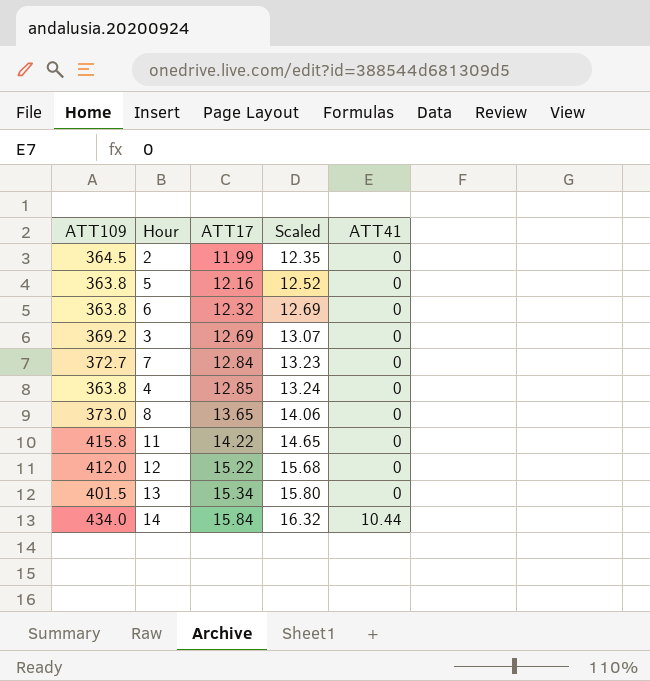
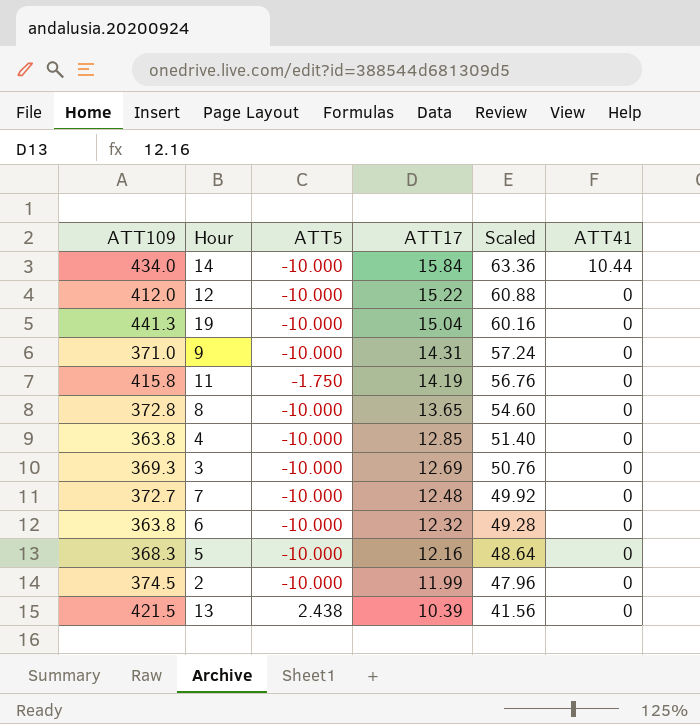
row order: ATT17 ascending -> ATT17 descending
column ATT5 | position: none -> 3
column Scaled | formula: [ATT17] * 1.03 -> [ATT17] * 4
row 19: none -> 441.3 | -10.000 | 15.04 | 60.16 | 0
row 9: none -> 371.0 | -10.000 | 14.31 | 57.24 | 0
11 | ATT17: 14.22 -> 14.19
8 | ATT109: 373.0 -> 372.8
3 | ATT109: 369.2 -> 369.3
7 | ATT17: 12.84 -> 12.48
5 | ATT109: 363.8 -> 368.3
2 | ATT109: 364.5 -> 374.5
13 | ATT109: 401.5 -> 421.5
13 | ATT17: 15.34 -> 10.39

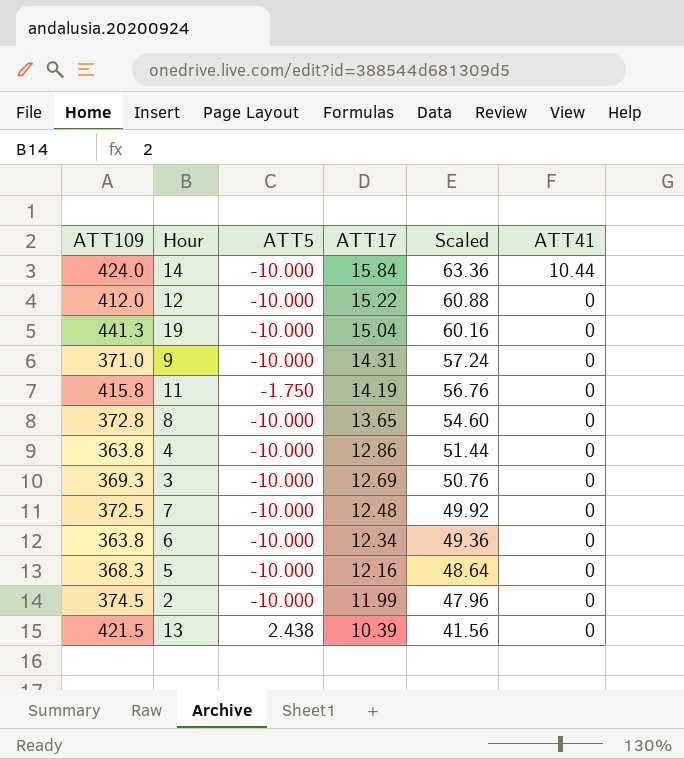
14 | ATT109: 434.0 -> 424.0
4 | ATT17: 12.85 -> 12.86
4 | Scaled: 51.40 -> 51.44
7 | ATT109: 372.7 -> 372.5
6 | ATT17: 12.32 -> 12.34
6 | Scaled: 49.28 -> 49.36

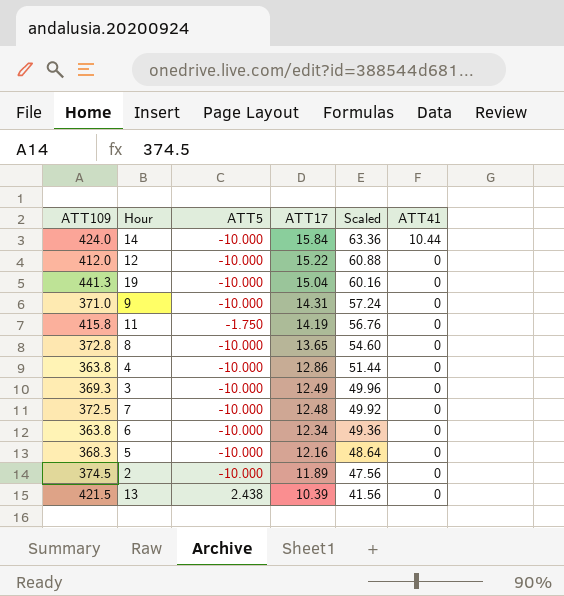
3 | ATT17: 12.69 -> 12.49
3 | Scaled: 50.76 -> 49.96
2 | ATT17: 11.99 -> 11.89
2 | Scaled: 47.96 -> 47.56

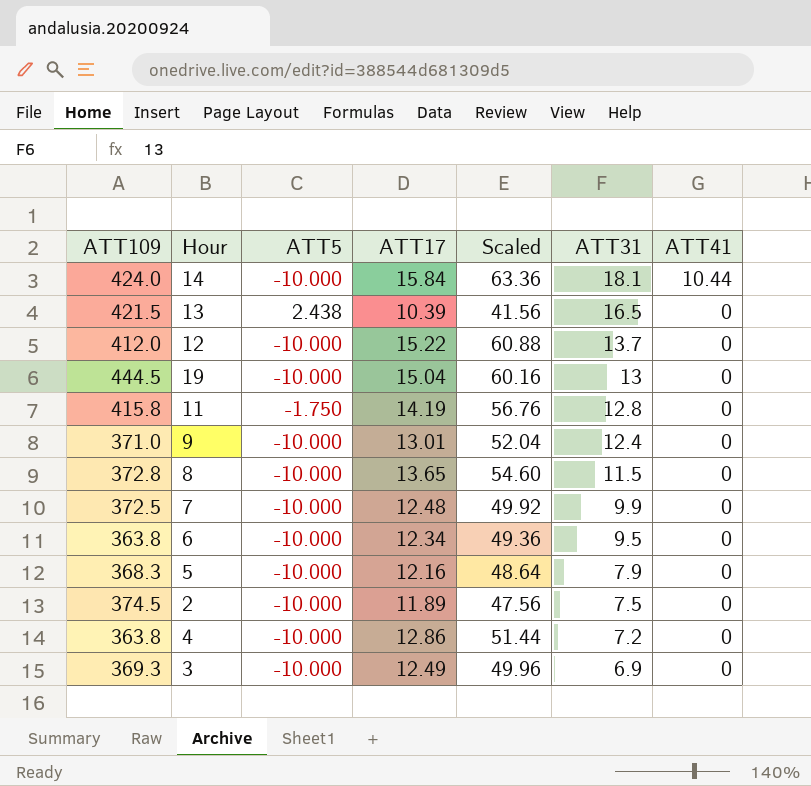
row order: ATT17 descending -> ATT31 descending
column ATT31 | position: none -> 6
19 | ATT109: 441.3 -> 444.5
9 | ATT17: 14.31 -> 13.01
9 | Scaled: 57.24 -> 52.04

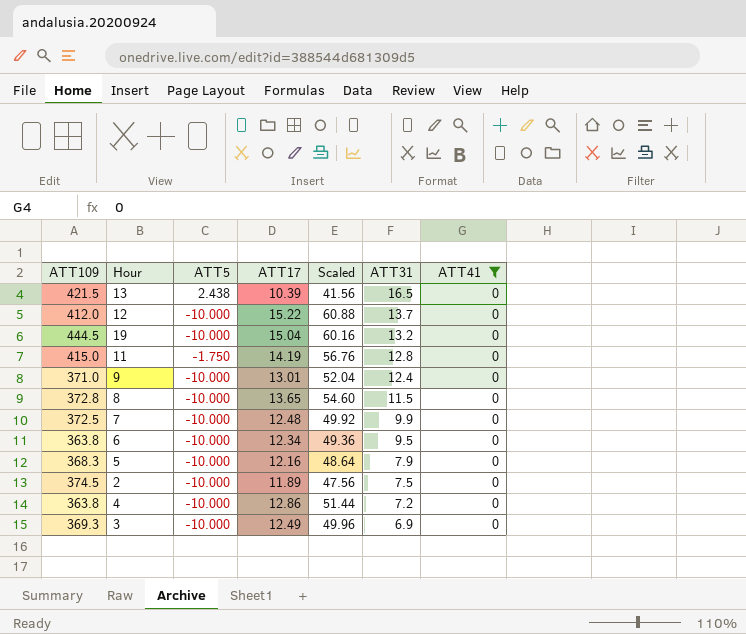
filter: none -> ATT41 = 0
19 | ATT31: 13 -> 13.2
11 | ATT109: 415.8 -> 415.0

